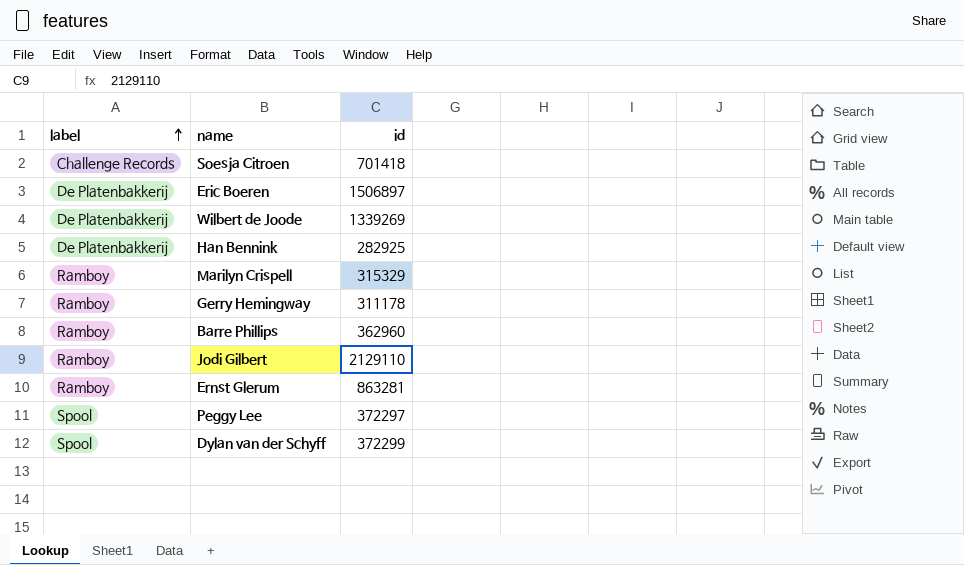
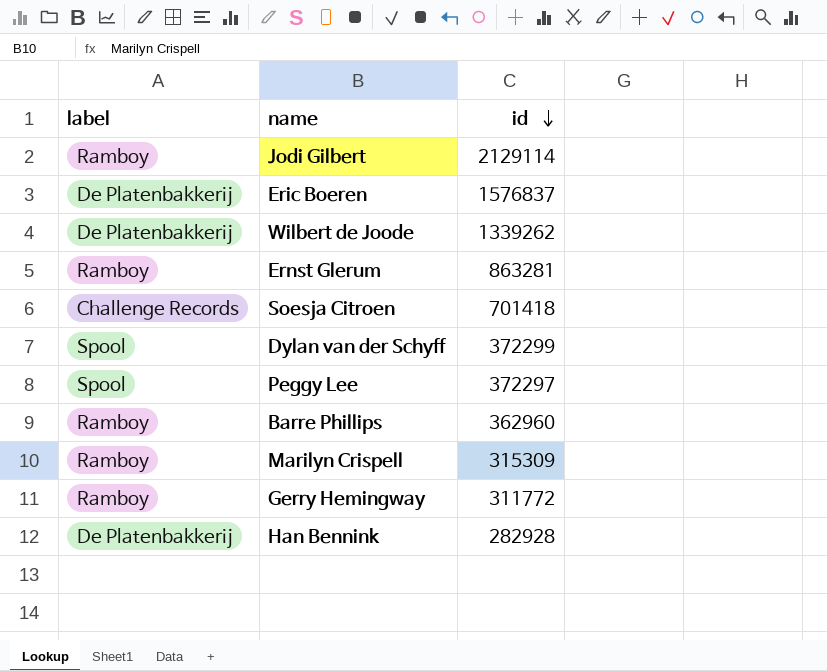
row order: label ascending -> id descending
Jodi Gilbert | id: 2129110 -> 2129114
Eric Boeren | id: 1506897 -> 1576837
Wilbert de Joode | id: 1339269 -> 1339262
Marilyn Crispell | id: 315329 -> 315309
Gerry Hemingway | id: 311178 -> 311772
Han Bennink | id: 282925 -> 282928

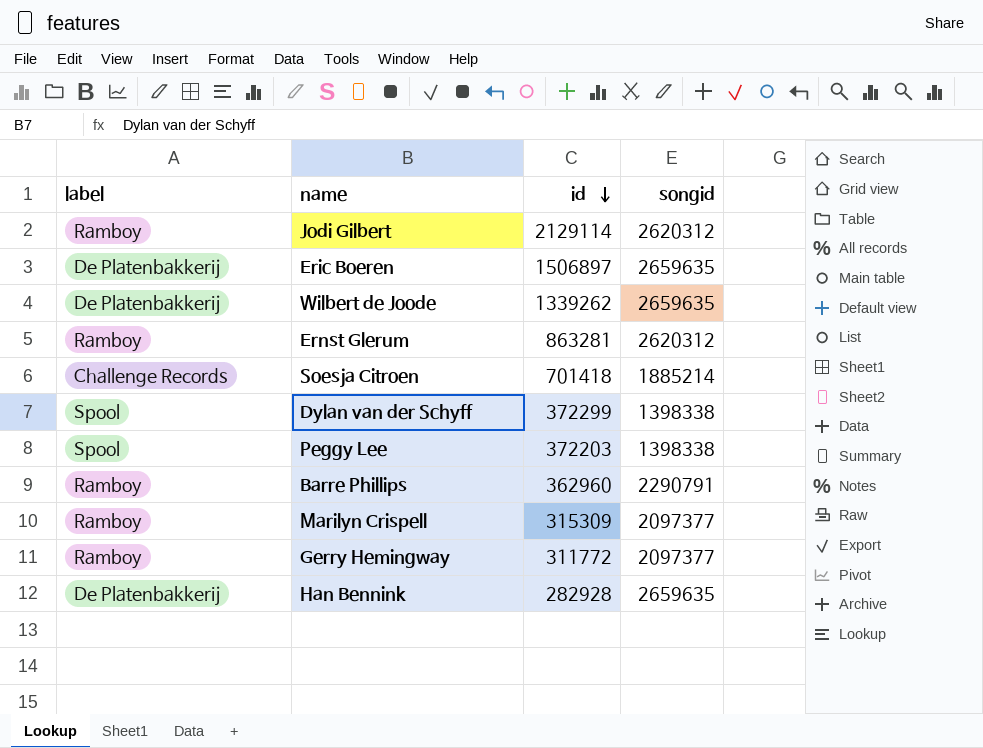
column songid | position: none -> 4
Eric Boeren | id: 1576837 -> 1506897
Peggy Lee | id: 372297 -> 372203

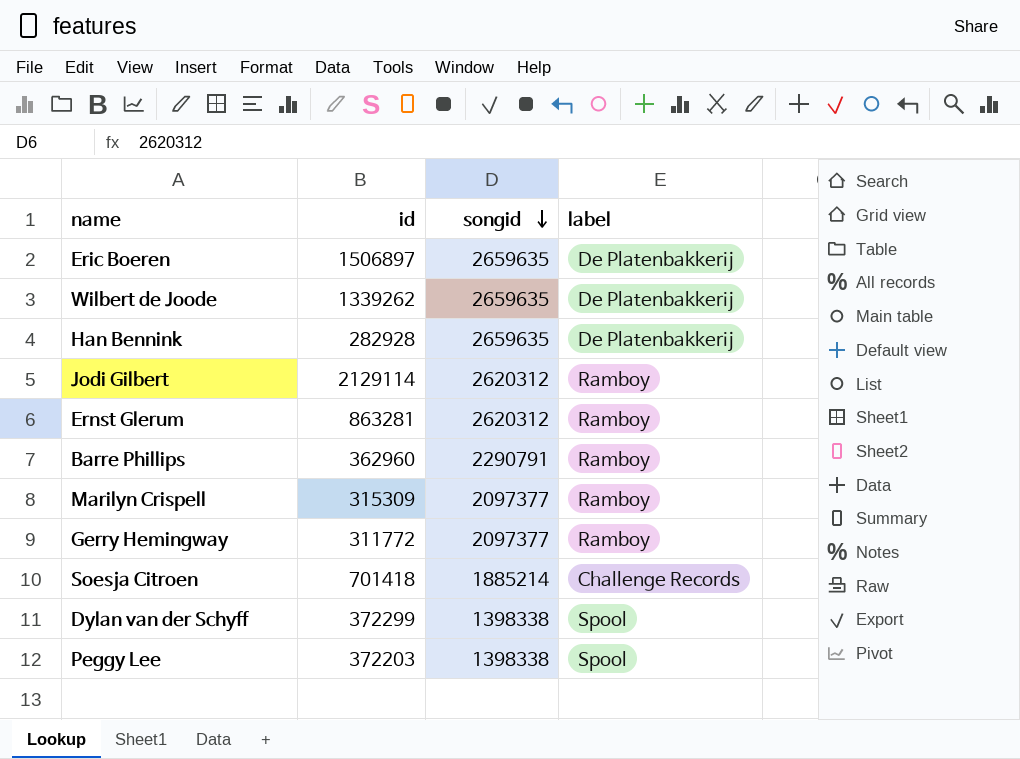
row order: id descending -> songid descending
column label | position: 1 -> 4

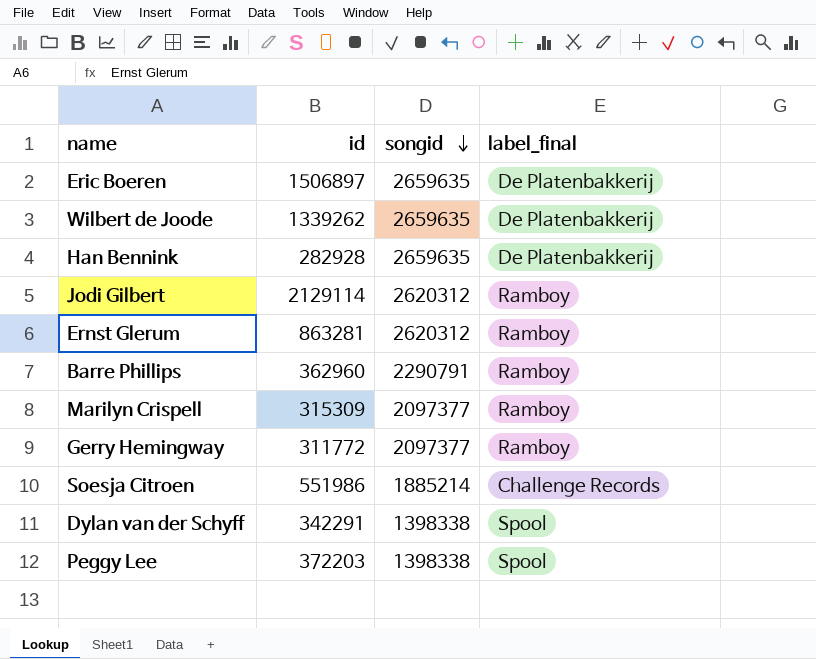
column name: label -> label_final
Soesja Citroen | id: 701418 -> 551986
Dylan van der Schyff | id: 372299 -> 342291

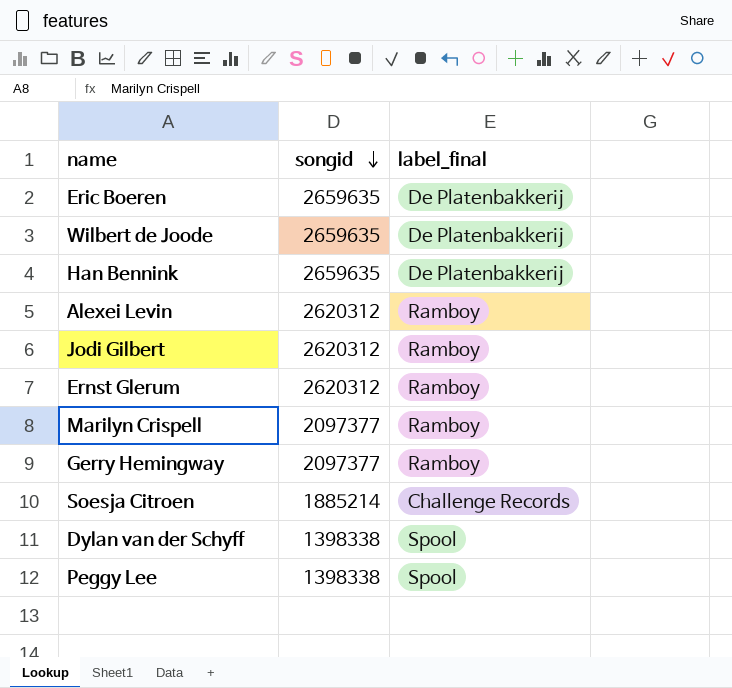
column id | position: 2 -> none
row Barre Phillips: 362960 | 2290791 | Ramboy -> none
row Alexei Levin: none -> 2620312 | Ramboy

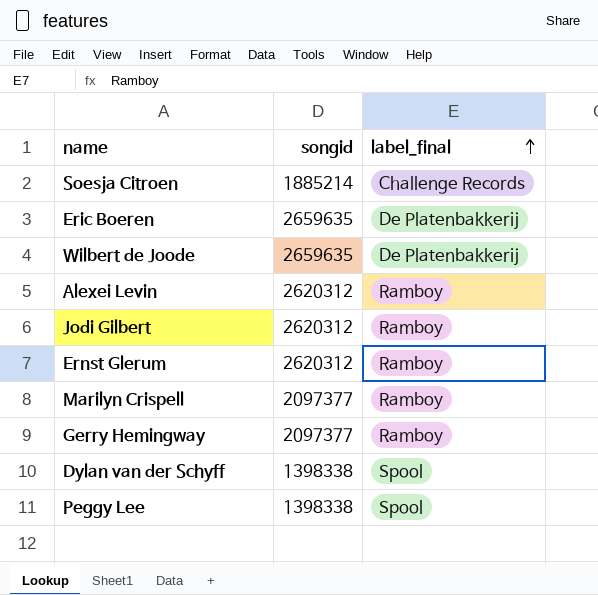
row order: songid descending -> label_final ascending
row Han Bennink: 2659635 | De Platenbakkerij -> none

